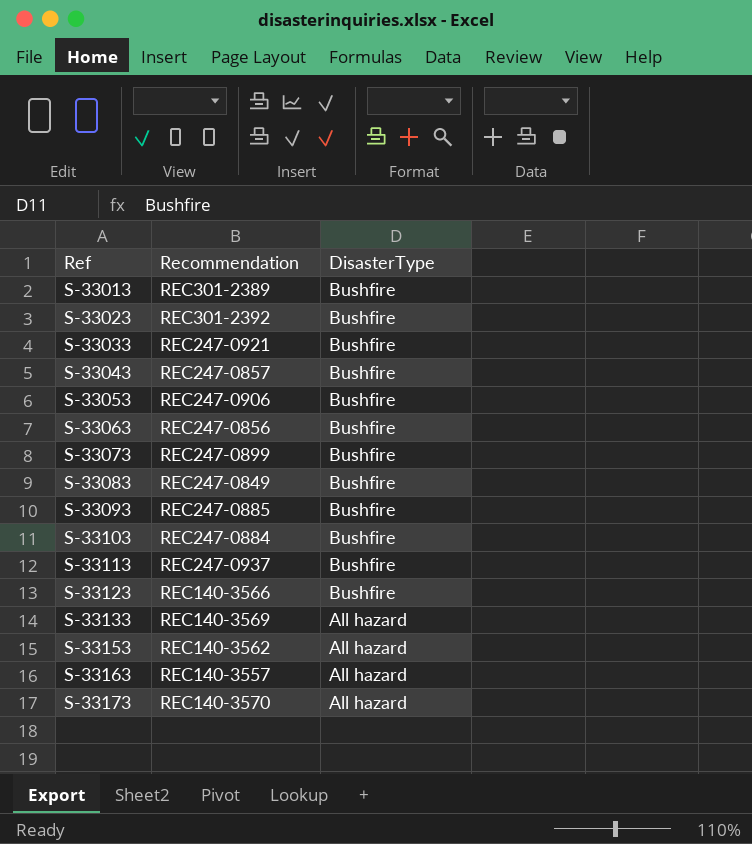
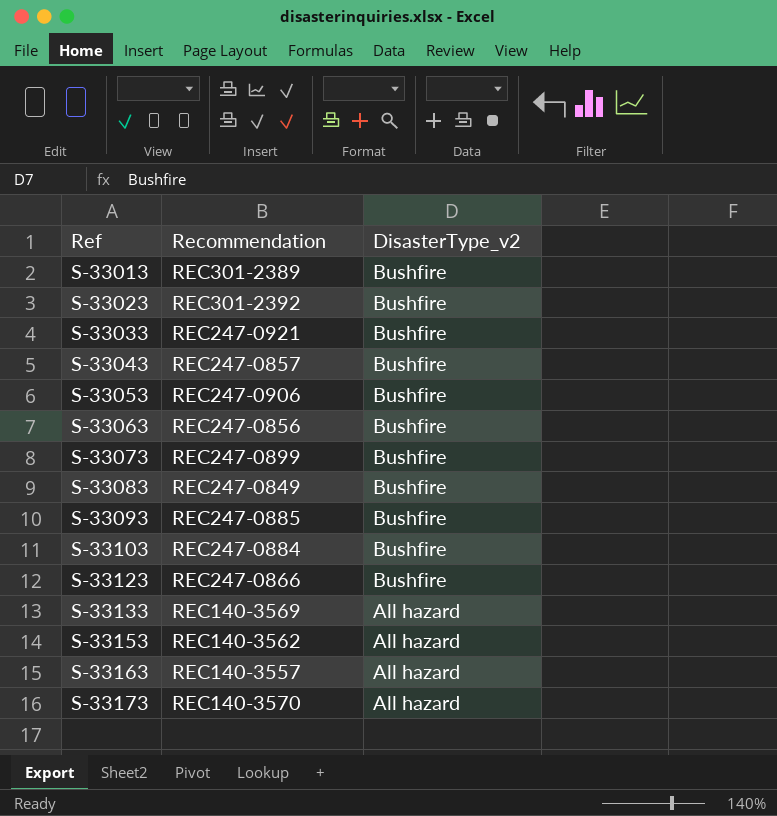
column name: DisasterType -> DisasterType_v2
row S-33113: REC247-0937 | Bushfire -> none
S-33123 | Recommendation: REC140-3566 -> REC247-0866

